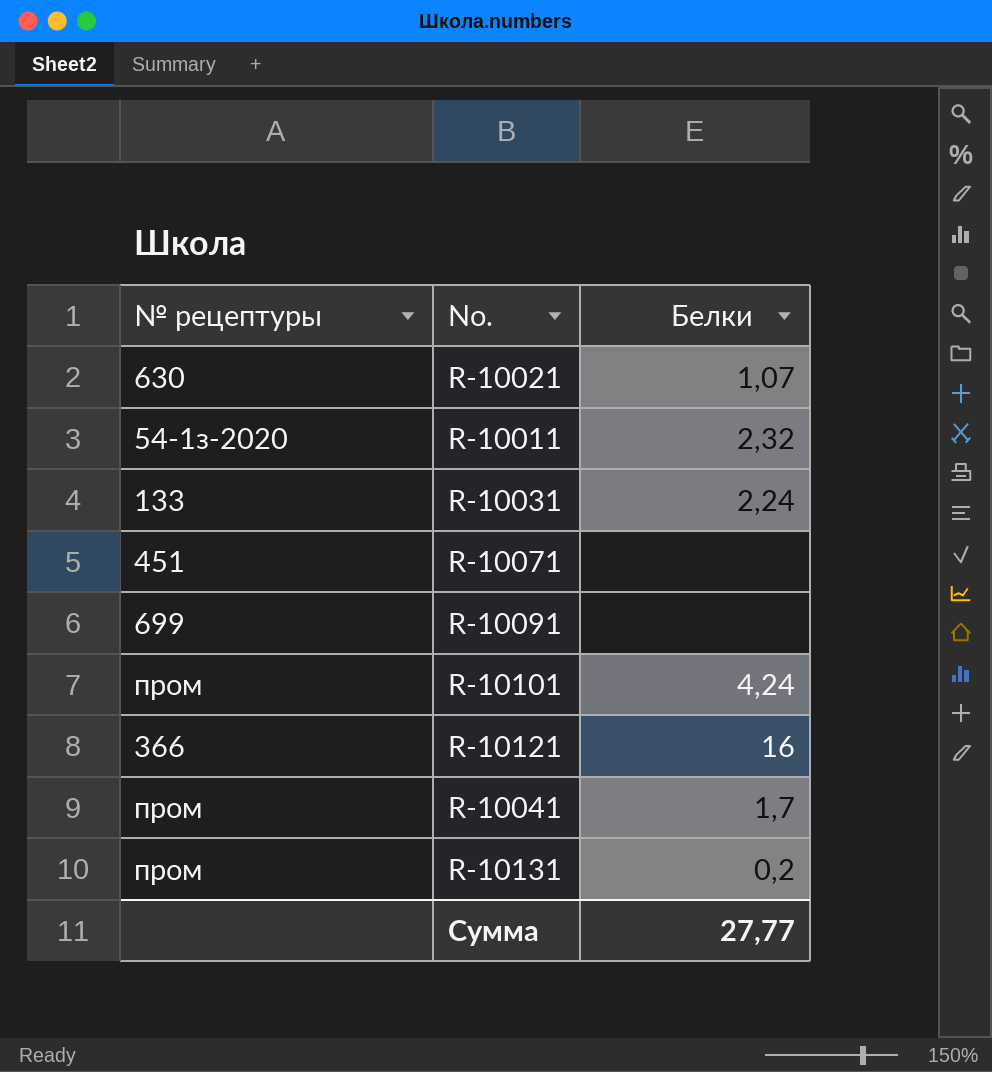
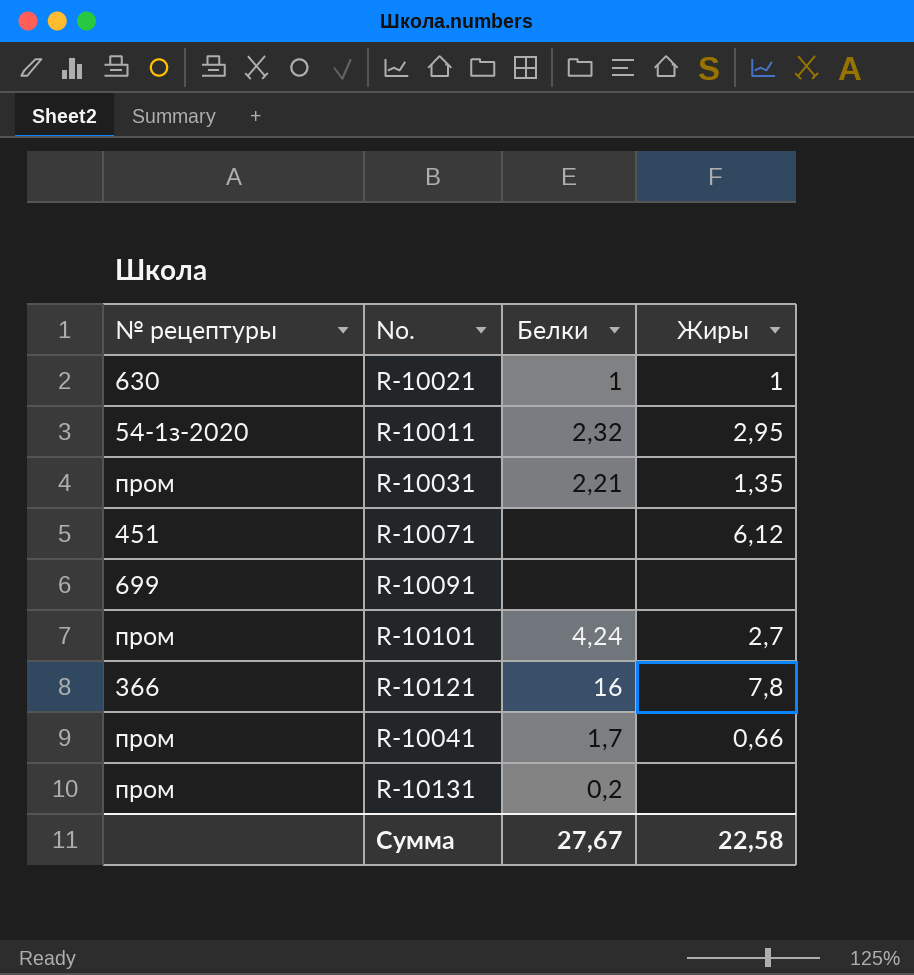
column Жиры | position: none -> 4
R-10021 | Белки: 1,07 -> 1
R-10031 | № рецептуры: 133 -> пром
R-10031 | Белки: 2,24 -> 2,21
Сумма | Белки: 27,77 -> 27,67

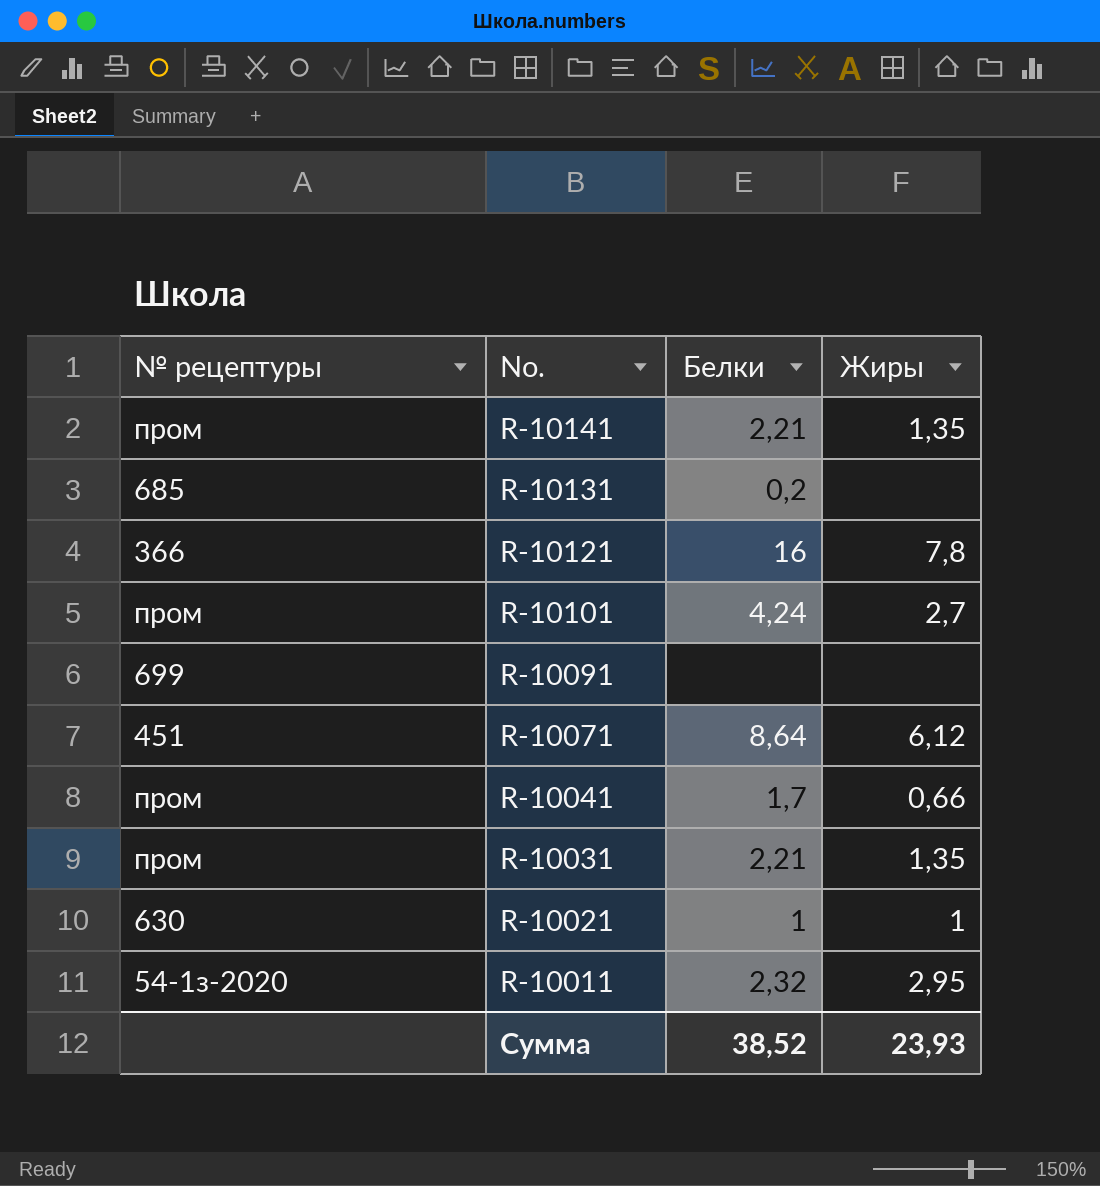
row order: none -> No. descending
row R-10141: none -> пром | 2,21 | 1,35
R-10131 | № рецептуры: пром -> 685
R-10071 | Белки: none -> 8,64
Сумма | Белки: 27,67 -> 38,52
Сумма | Жиры: 22,58 -> 23,93

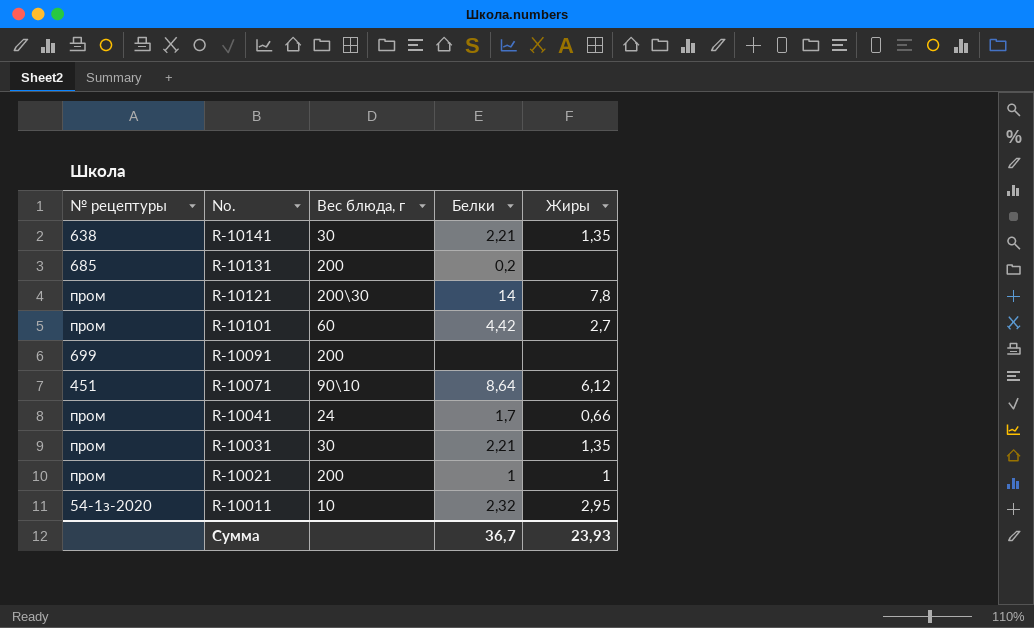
column Вес блюда, г | position: none -> 3
R-10141 | № рецептуры: пром -> 638
R-10121 | № рецептуры: 366 -> пром
R-10121 | Белки: 16 -> 14
R-10101 | Белки: 4,24 -> 4,42
R-10021 | № рецептуры: 630 -> пром
Сумма | Белки: 38,52 -> 36,7

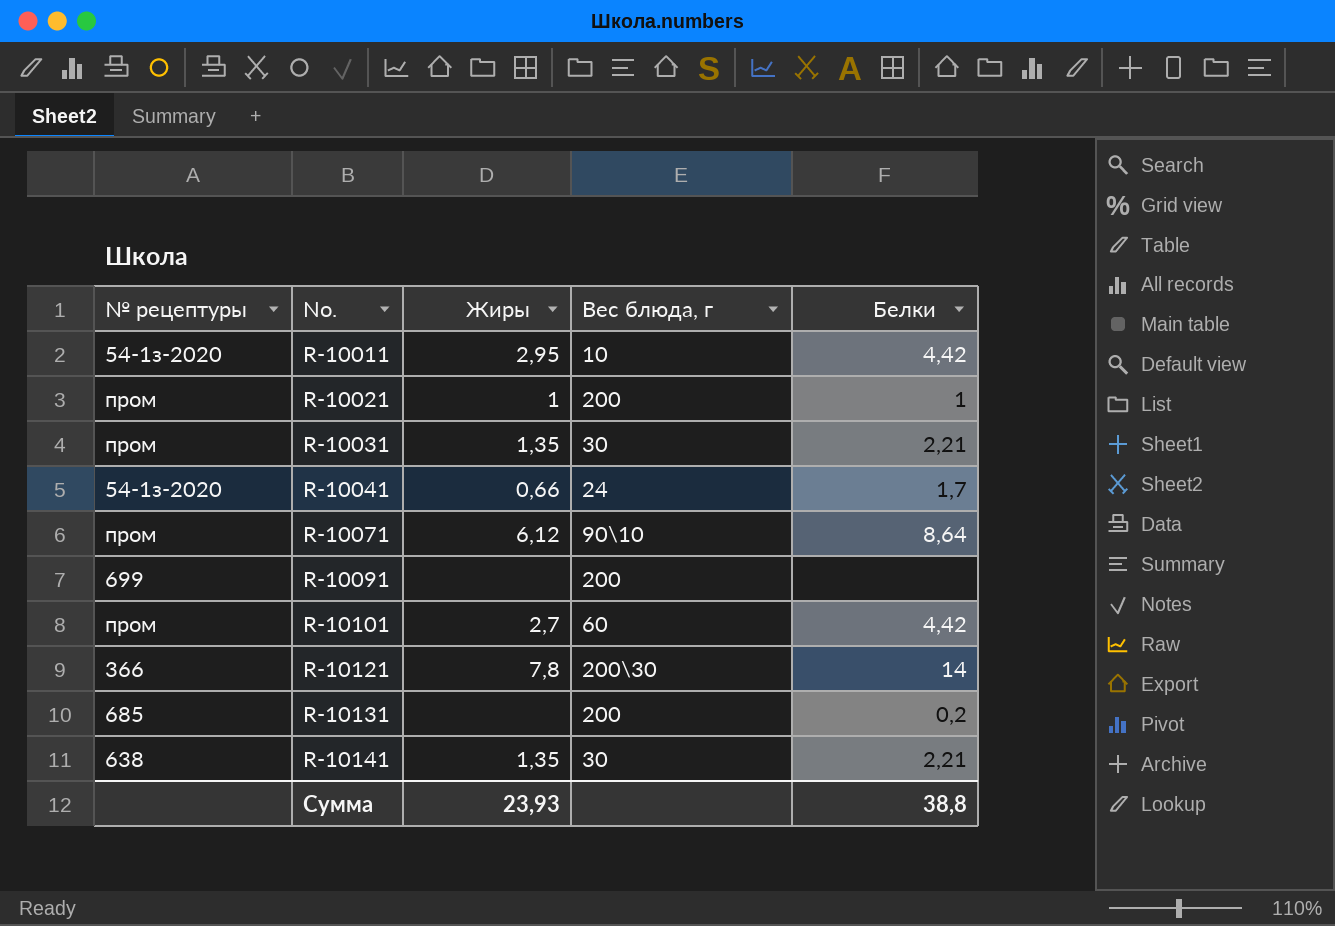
row order: No. descending -> No. ascending
column Жиры | position: 5 -> 3
R-10011 | Белки: 2,32 -> 4,42
R-10041 | № рецептуры: пром -> 54-1з-2020
R-10071 | № рецептуры: 451 -> пром
R-10121 | № рецептуры: пром -> 366
Сумма | Белки: 36,7 -> 38,8

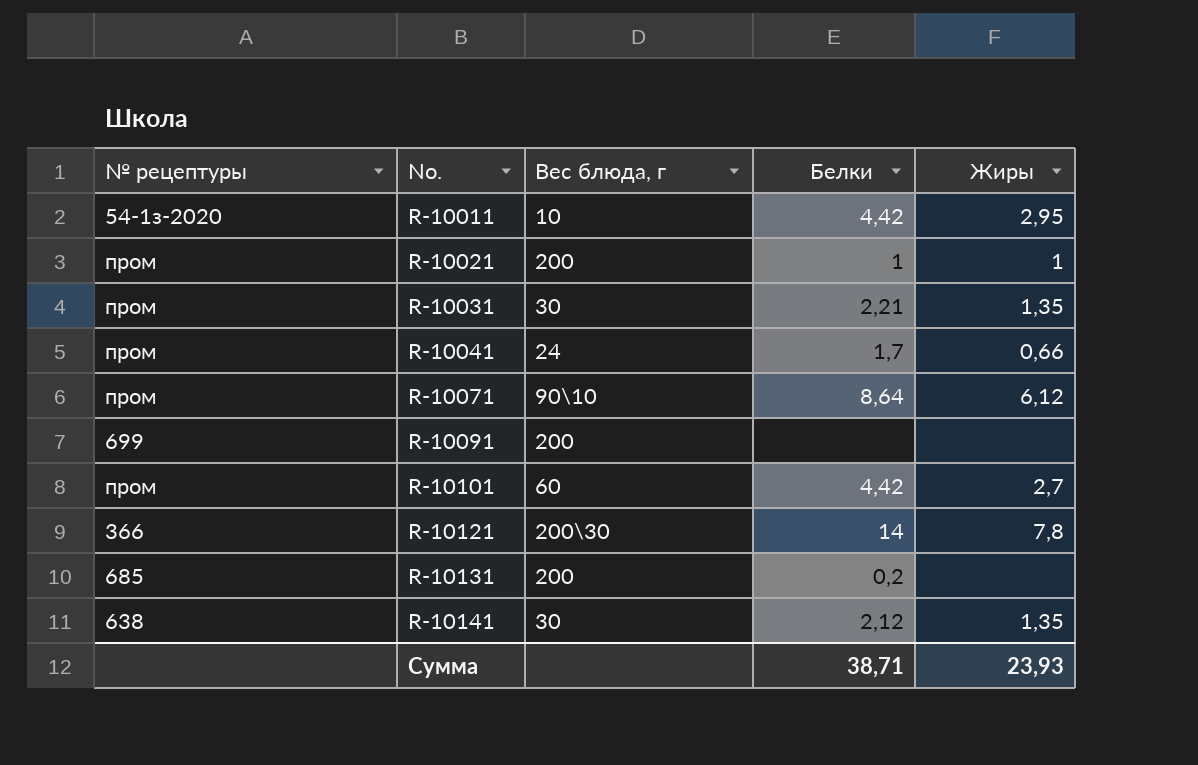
column Жиры | position: 3 -> 5
R-10041 | № рецептуры: 54-1з-2020 -> пром
R-10141 | Белки: 2,21 -> 2,12
Сумма | Белки: 38,8 -> 38,71

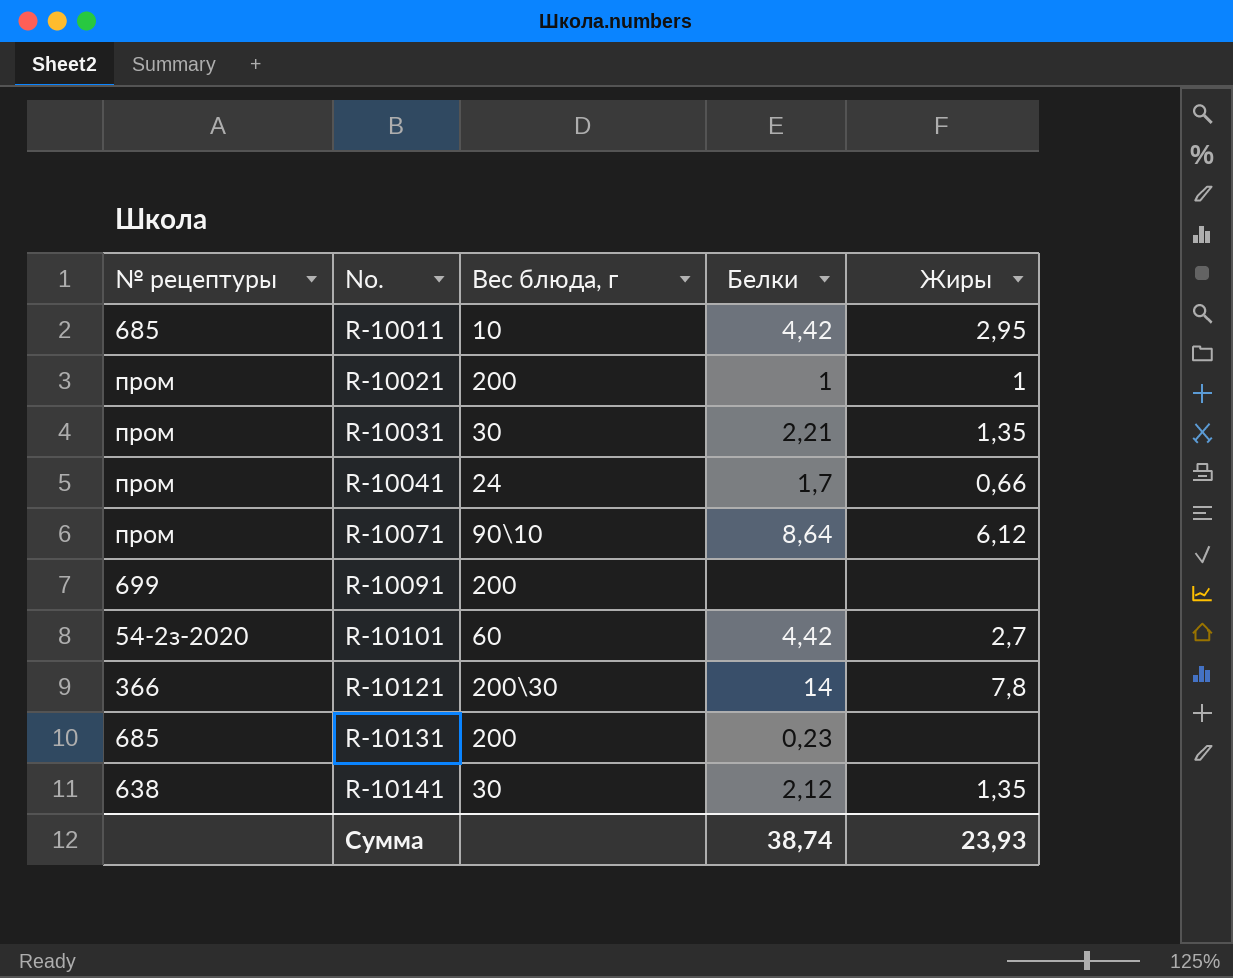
R-10011 | № рецептуры: 54-1з-2020 -> 685
R-10101 | № рецептуры: пром -> 54-2з-2020
R-10131 | Белки: 0,2 -> 0,23
Сумма | Белки: 38,71 -> 38,74

